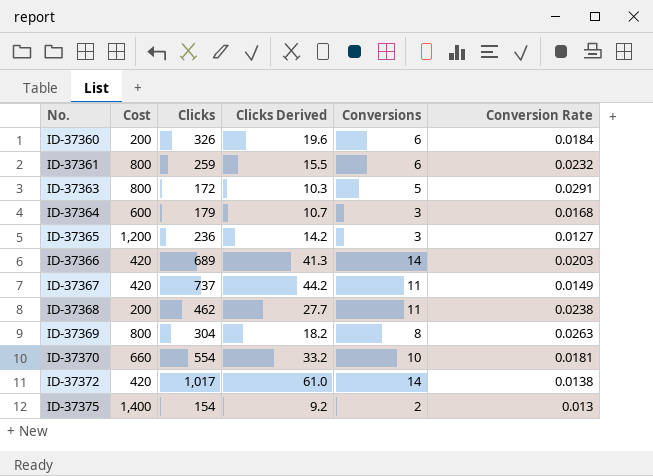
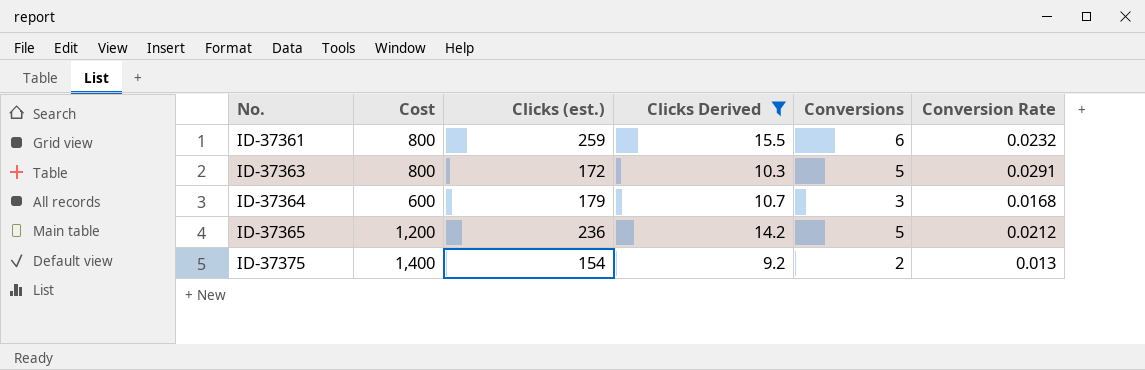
filter: none -> Clicks Derived <= 15.5
column name: Clicks -> Clicks (est.)
ID-37365 | Conversions: 3 -> 5
ID-37365 | Conversion Rate: 0.0127 -> 0.0212

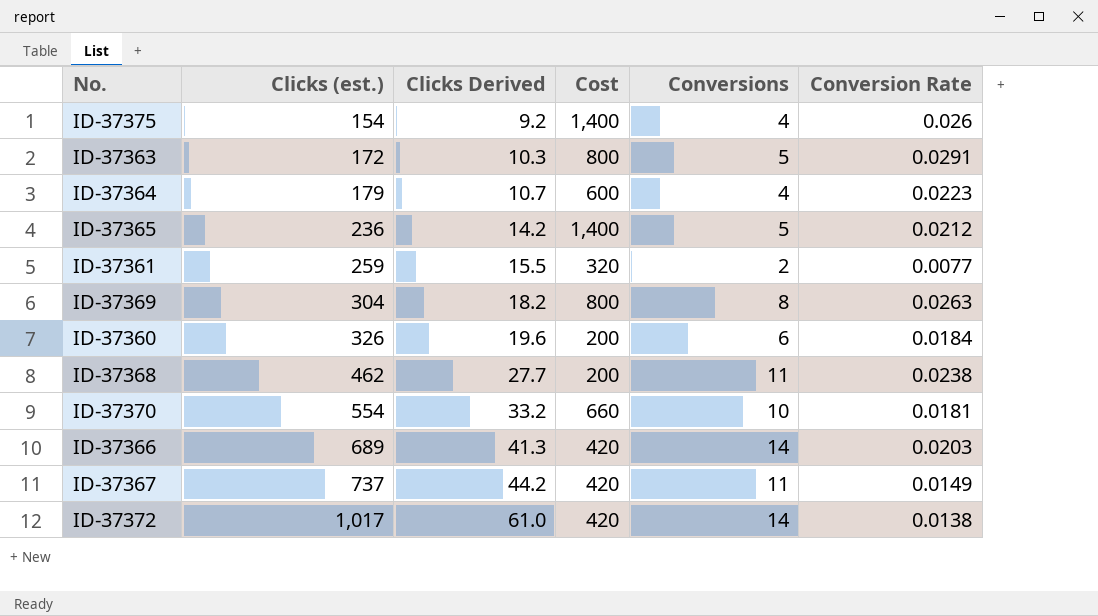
filter: Clicks Derived <= 15.5 -> none
row order: No. ascending -> Clicks (est.) ascending
column Cost | position: 2 -> 4
ID-37375 | Conversions: 2 -> 4
ID-37375 | Conversion Rate: 0.013 -> 0.026
ID-37364 | Conversions: 3 -> 4
ID-37364 | Conversion Rate: 0.0168 -> 0.0223
ID-37365 | Cost: 1,200 -> 1,400
ID-37361 | Cost: 800 -> 320
ID-37361 | Conversions: 6 -> 2
ID-37361 | Conversion Rate: 0.0232 -> 0.0077

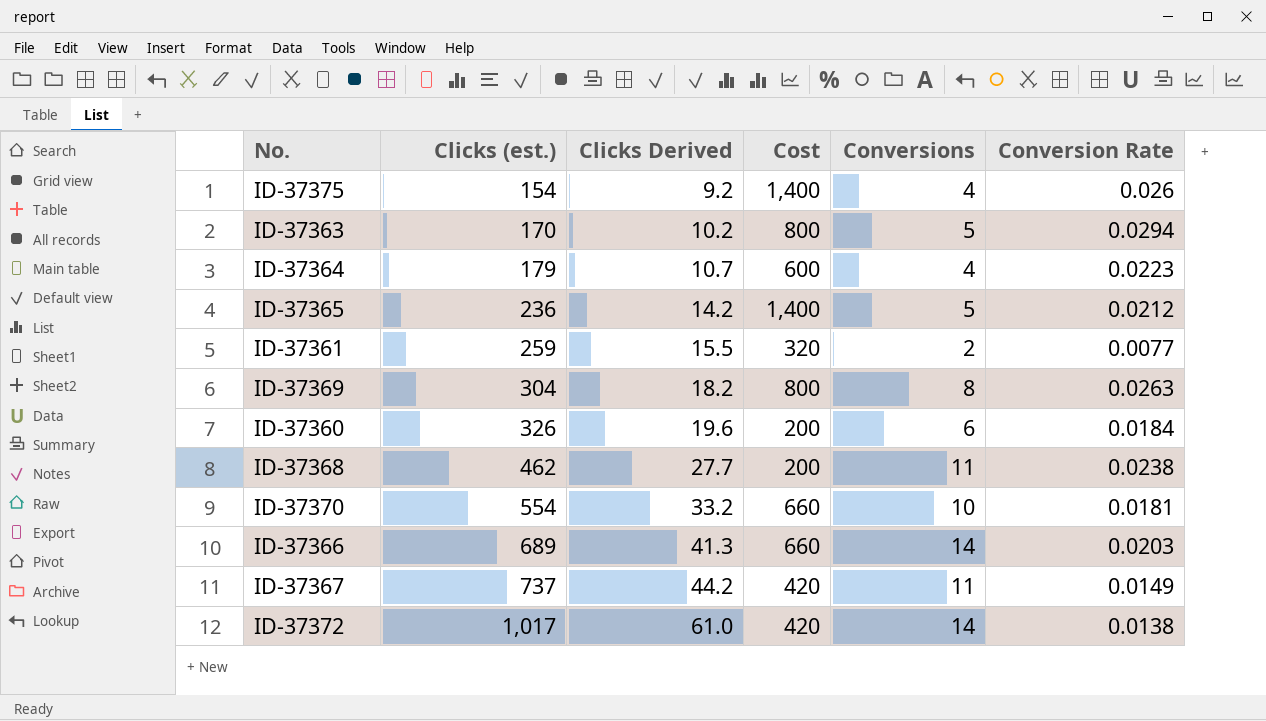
ID-37363 | Clicks (est.): 172 -> 170
ID-37363 | Clicks Derived: 10.3 -> 10.2
ID-37363 | Conversion Rate: 0.0291 -> 0.0294
ID-37366 | Cost: 420 -> 660

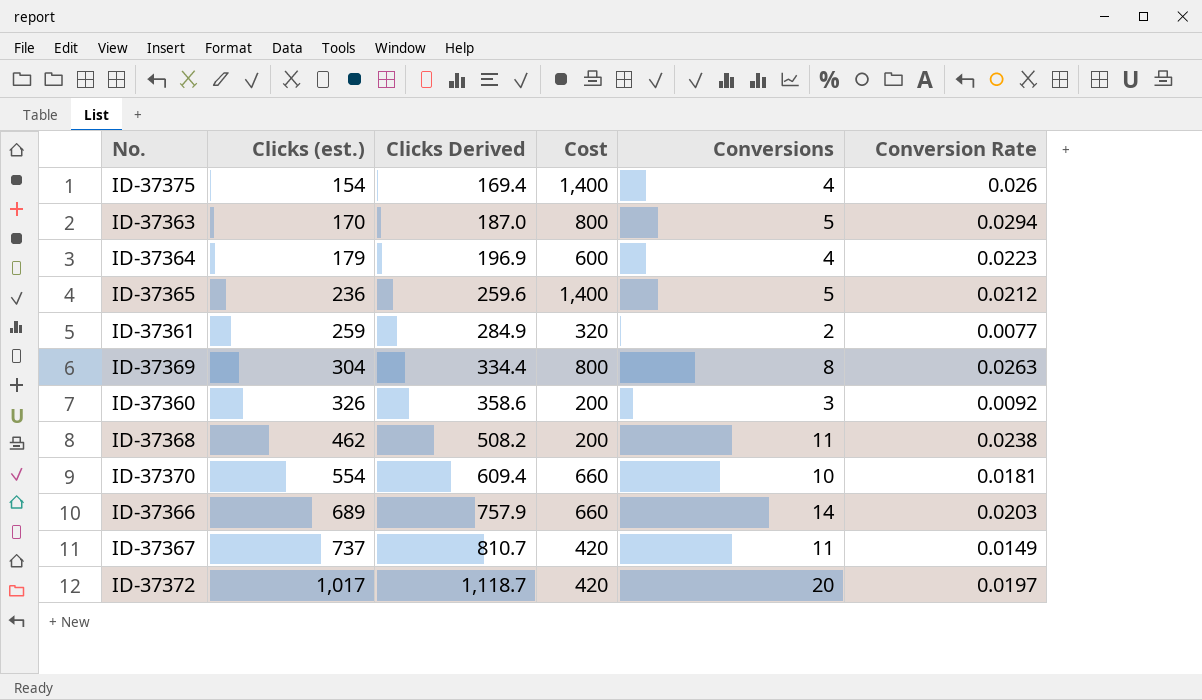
column Clicks Derived | formula: [Clicks (est.)] * 0.06 -> [Clicks (est.)] * 1.1
ID-37360 | Conversions: 6 -> 3
ID-37360 | Conversion Rate: 0.0184 -> 0.0092
ID-37372 | Conversions: 14 -> 20
ID-37372 | Conversion Rate: 0.0138 -> 0.0197

